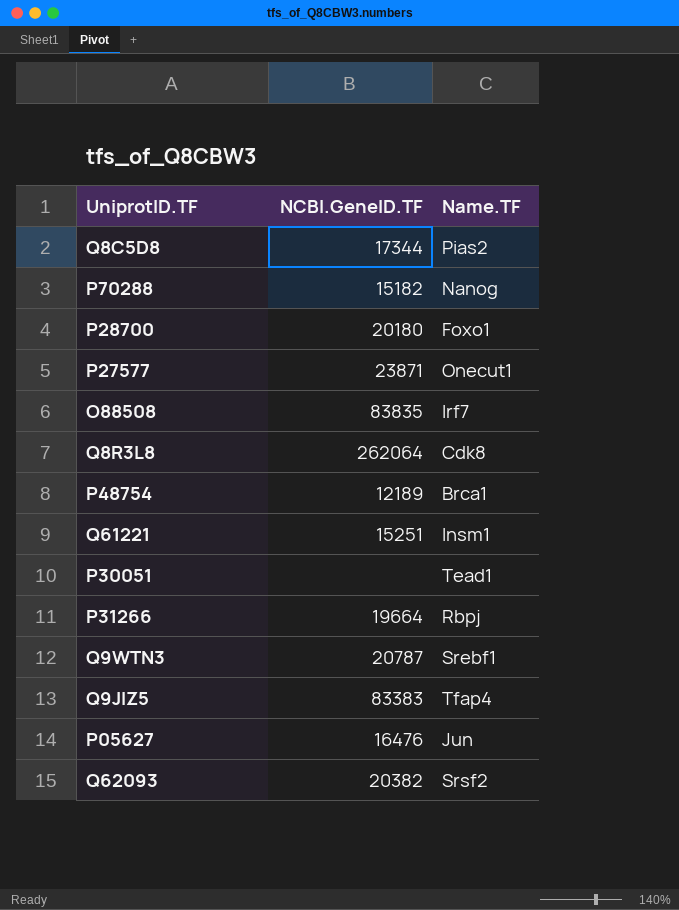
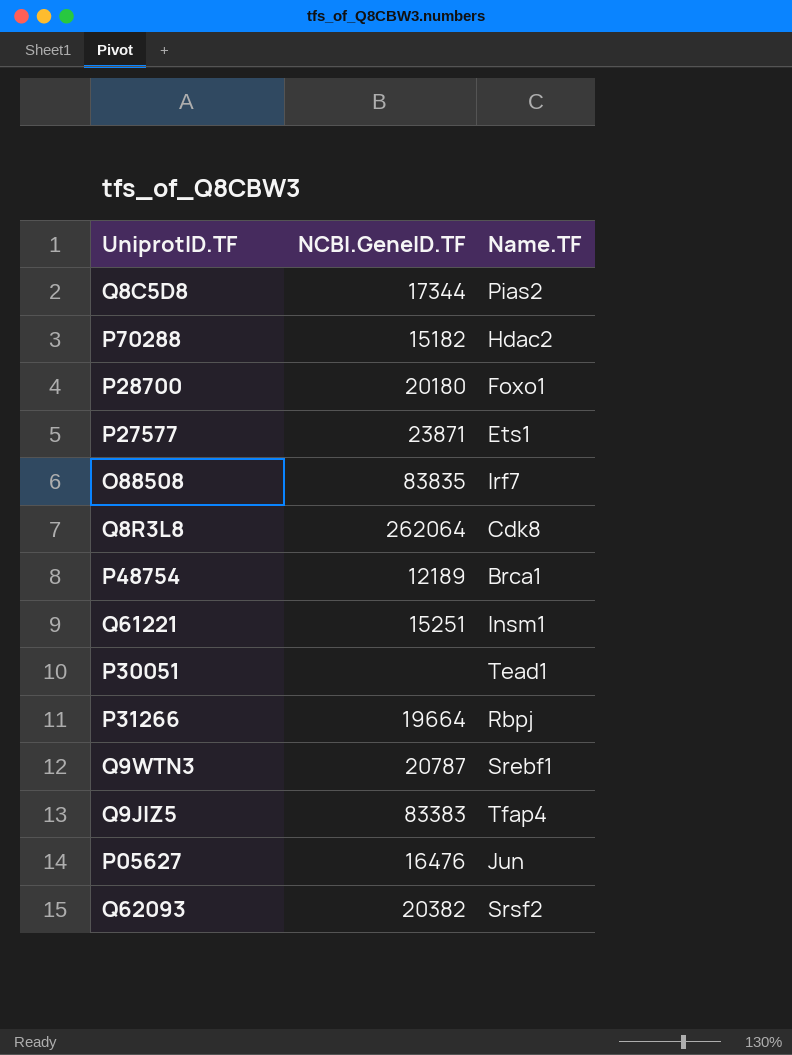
P70288 | Name.TF: Nanog -> Hdac2
P27577 | Name.TF: Onecut1 -> Ets1

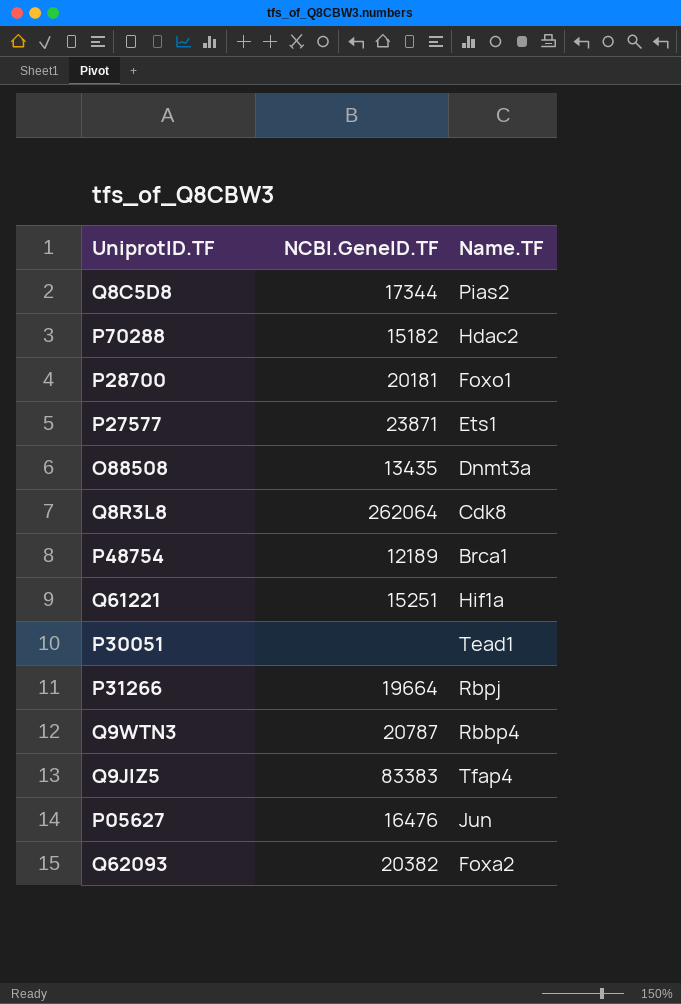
P28700 | NCBI.GeneID.TF: 20180 -> 20181
O88508 | NCBI.GeneID.TF: 83835 -> 13435
O88508 | Name.TF: Irf7 -> Dnmt3a
Q61221 | Name.TF: Insm1 -> Hif1a
Q9WTN3 | Name.TF: Srebf1 -> Rbbp4
Q62093 | Name.TF: Srsf2 -> Foxa2

